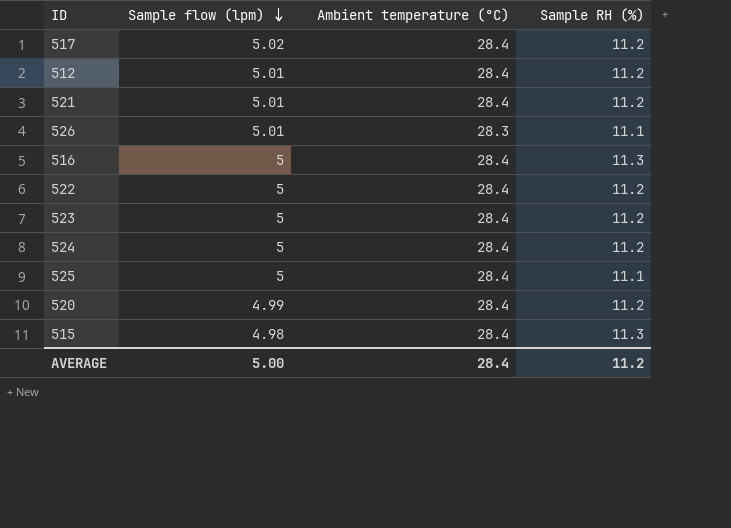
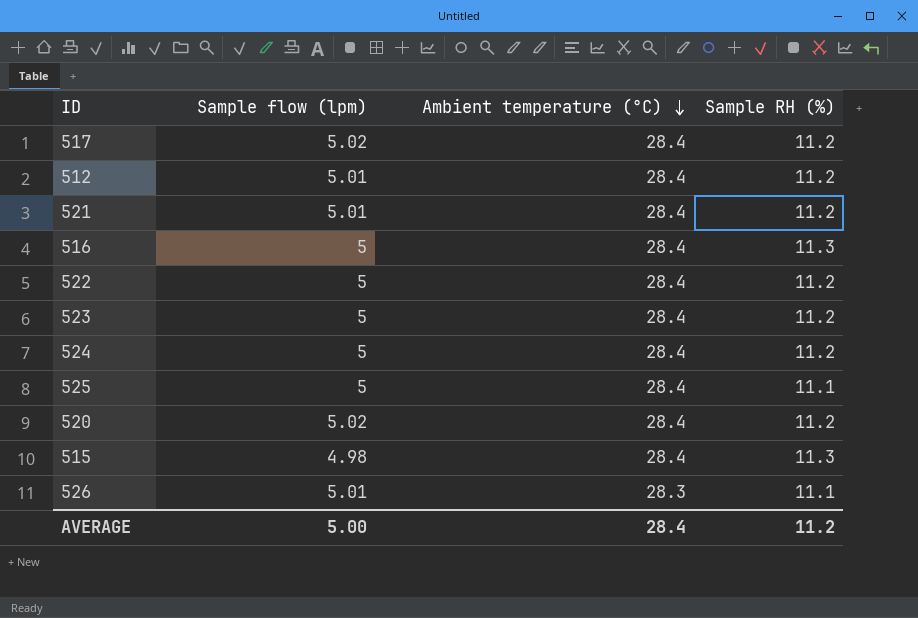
row order: Sample flow (lpm) descending -> Ambient temperature (°C) descending
520 | Sample flow (lpm): 4.99 -> 5.02

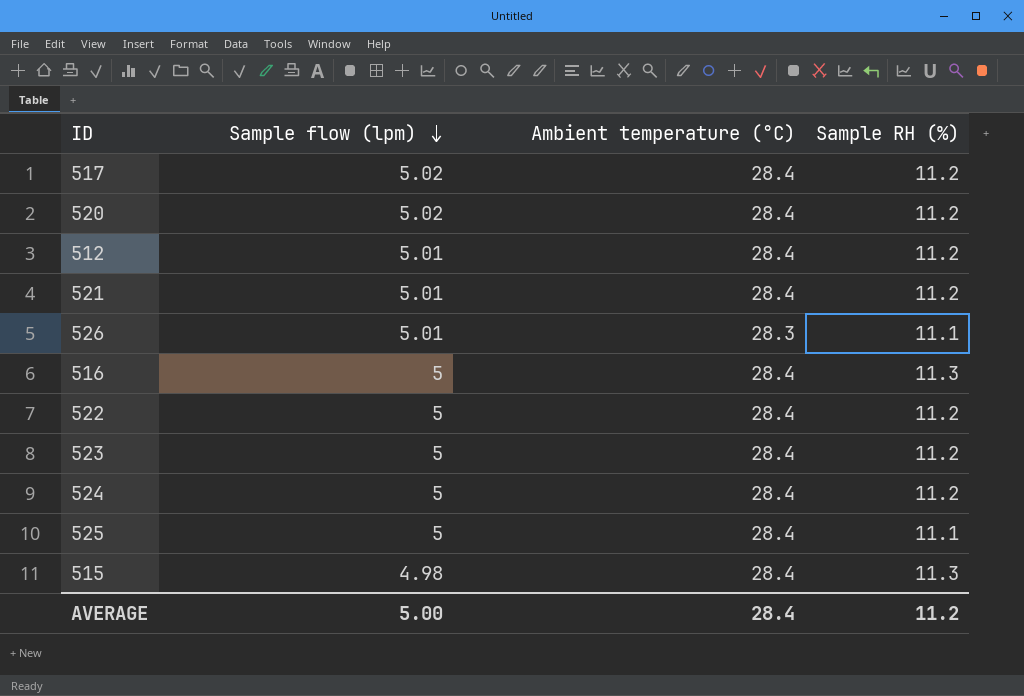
row order: Ambient temperature (°C) descending -> Sample flow (lpm) descending

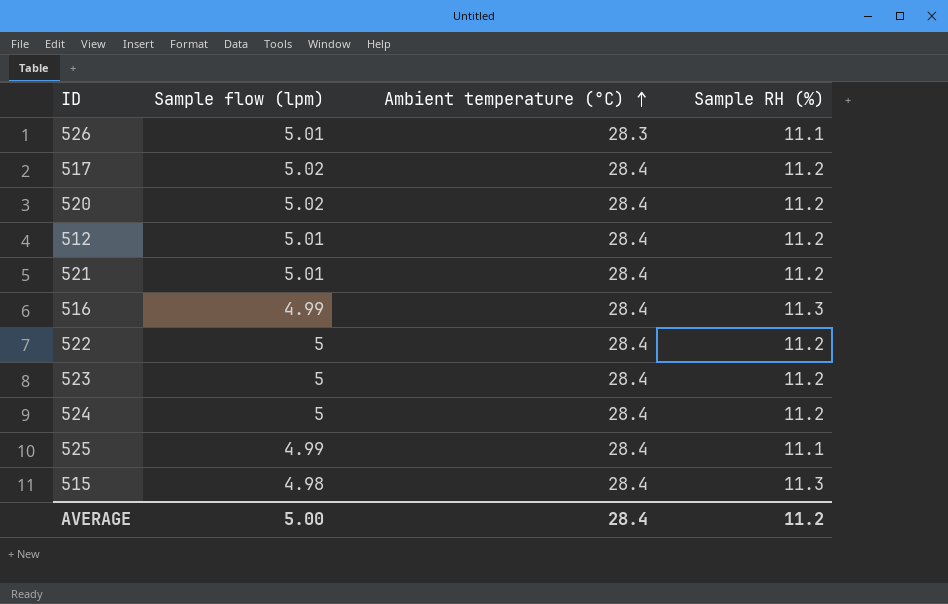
row order: Sample flow (lpm) descending -> Ambient temperature (°C) ascending
516 | Sample flow (lpm): 5 -> 4.99
525 | Sample flow (lpm): 5 -> 4.99

